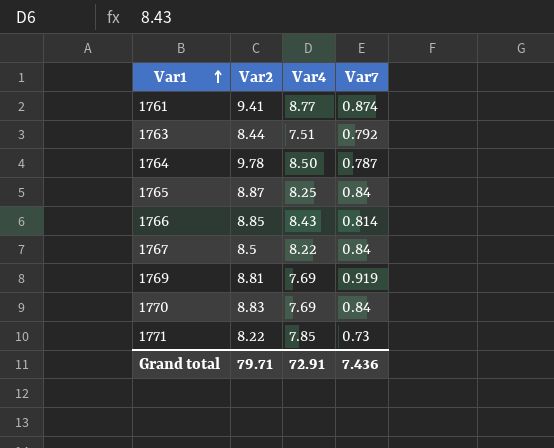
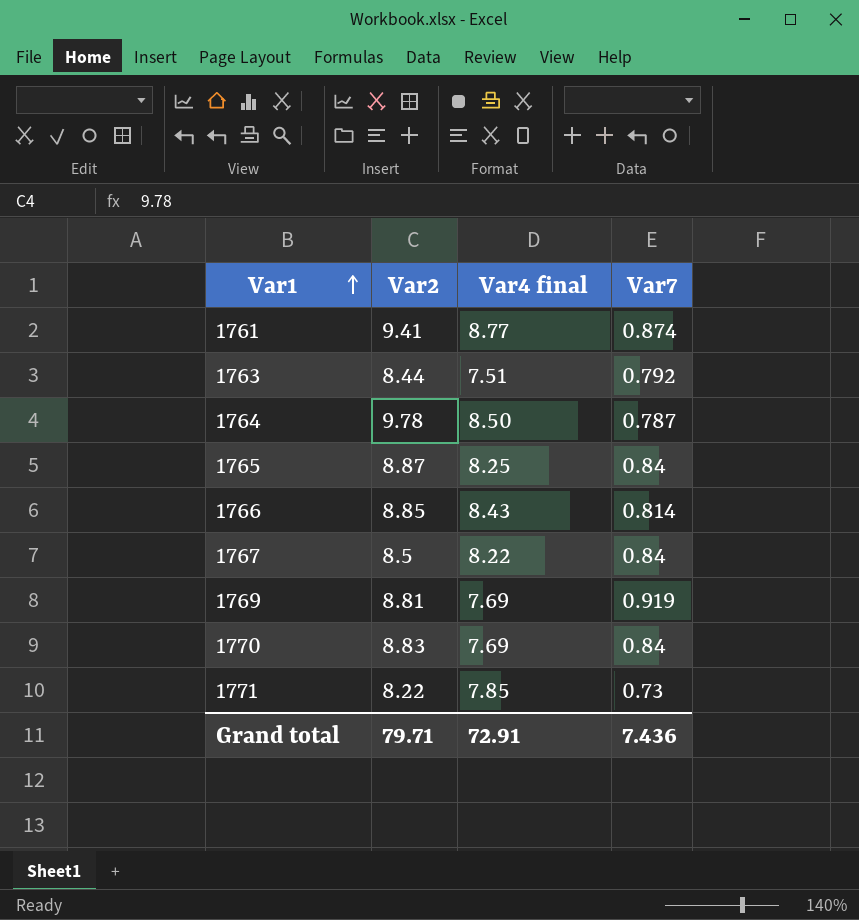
column name: Var4 -> Var4 final

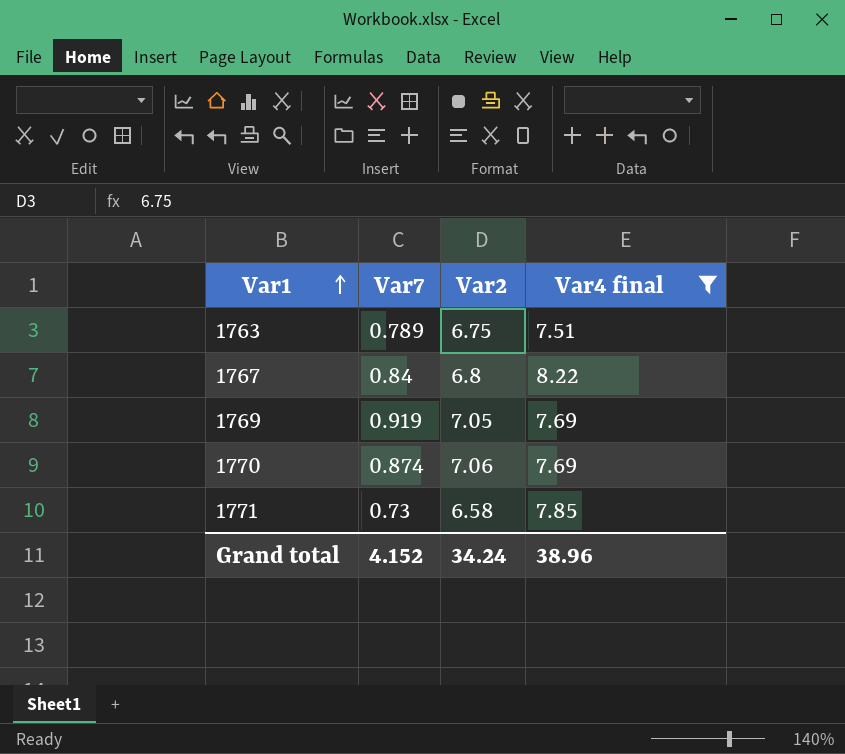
filter: none -> Var4 final <= 8.22
column Var7 | position: 4 -> 2
1763 | Var7: 0.792 -> 0.789
1763 | Var2: 8.44 -> 6.75
1767 | Var2: 8.5 -> 6.8
1769 | Var2: 8.81 -> 7.05
1770 | Var7: 0.84 -> 0.874
1770 | Var2: 8.83 -> 7.06
1771 | Var2: 8.22 -> 6.58
Grand total | Var7: 7.436 -> 4.152
Grand total | Var2: 79.71 -> 34.24
Grand total | Var4 final: 72.91 -> 38.96

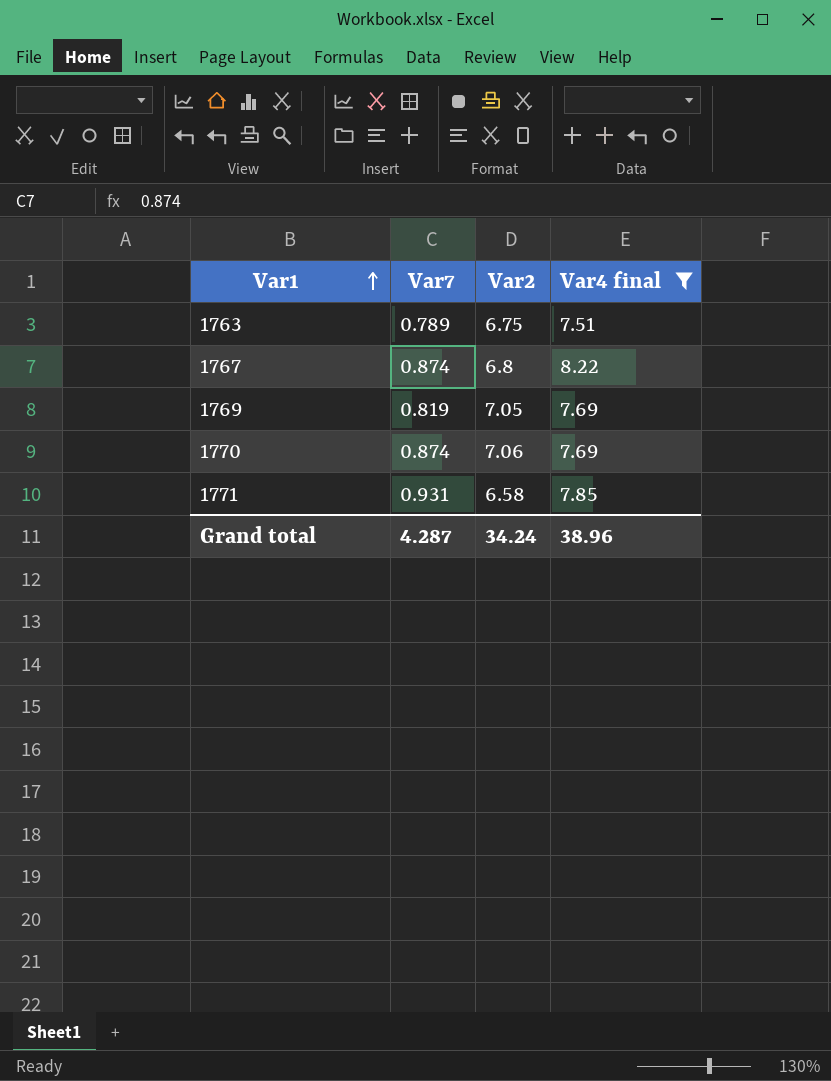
1767 | Var7: 0.84 -> 0.874
1769 | Var7: 0.919 -> 0.819
1771 | Var7: 0.73 -> 0.931
Grand total | Var7: 4.152 -> 4.287

